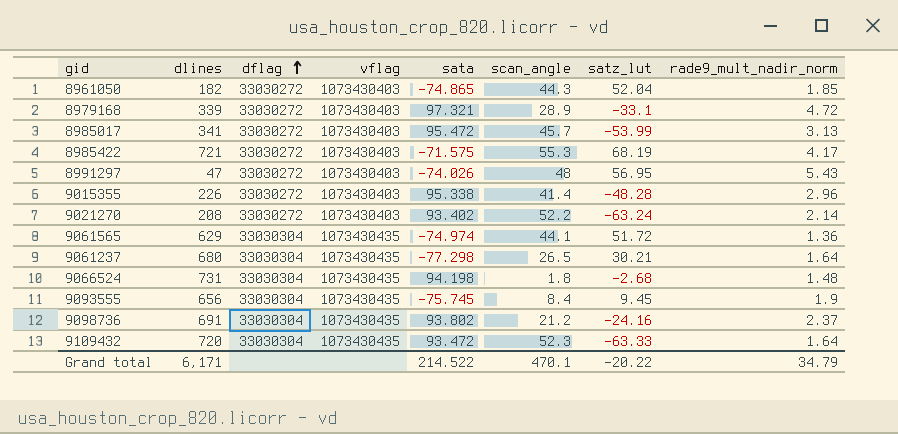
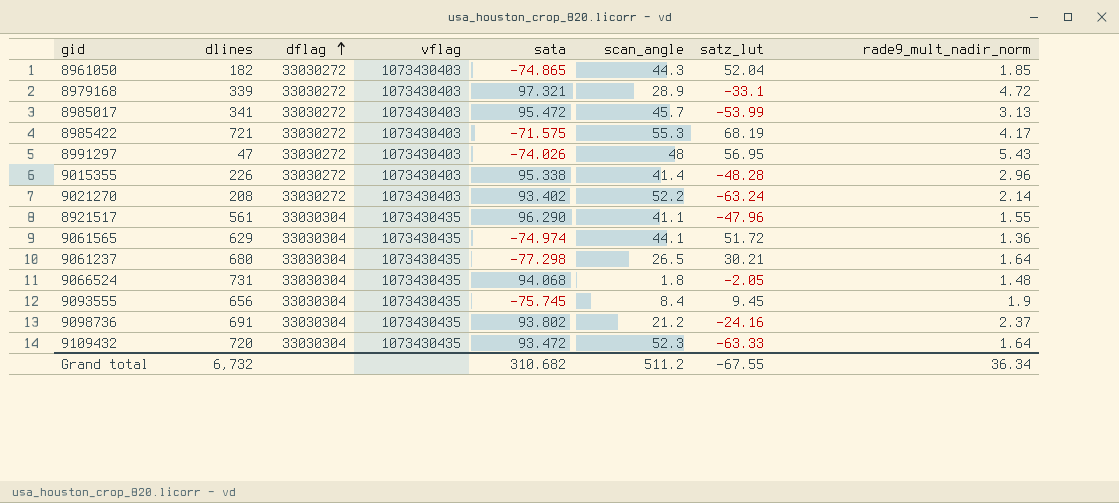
row 8921517: none -> 561 | 33030304 | 1073430435 | 96.290 | 41.1 | -47.96 | 1.55
9066524 | sata: 94.198 -> 94.068
9066524 | satz_lut: -2.68 -> -2.05
Grand total | dlines: 6,171 -> 6,732
Grand total | sata: 214.522 -> 310.682
Grand total | scan_angle: 470.1 -> 511.2
Grand total | satz_lut: -20.22 -> -67.55
Grand total | rade9_mult_nadir_norm: 34.79 -> 36.34

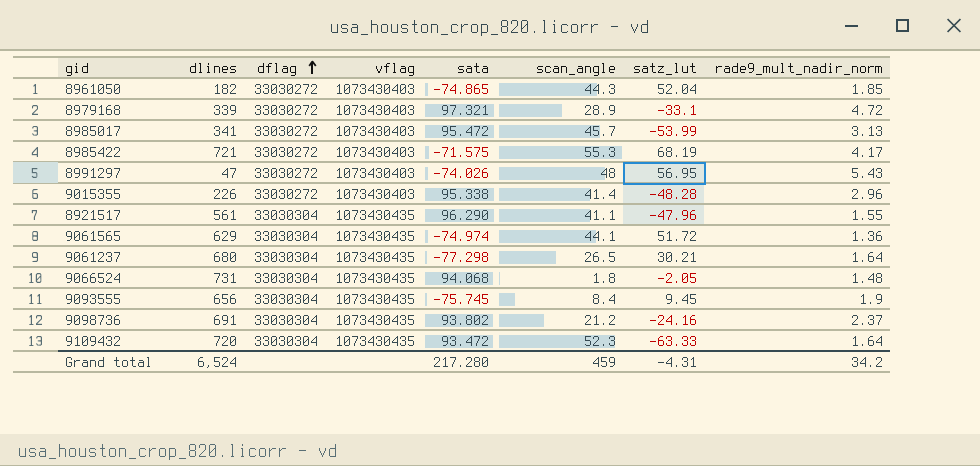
row 9021270: 208 | 33030272 | 1073430403 | 93.402 | 52.2 | -63.24 | 2.14 -> none
Grand total | dlines: 6,732 -> 6,524
Grand total | sata: 310.682 -> 217.280
Grand total | scan_angle: 511.2 -> 459
Grand total | satz_lut: -67.55 -> -4.31
Grand total | rade9_mult_nadir_norm: 36.34 -> 34.2

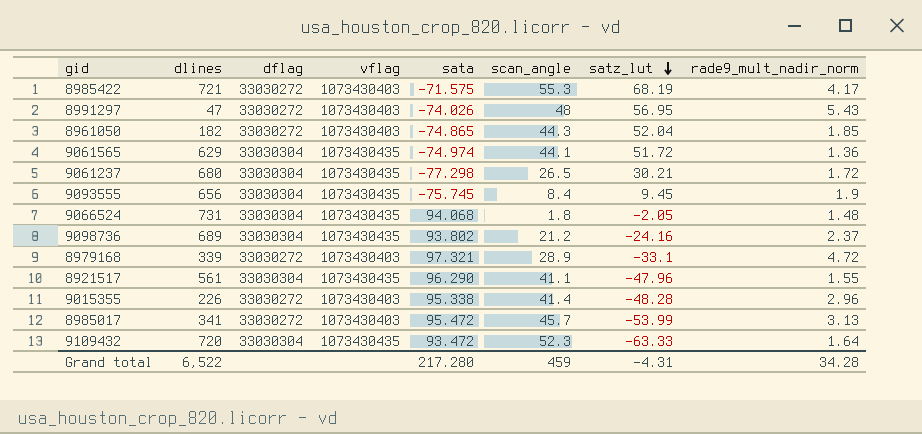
row order: dflag ascending -> satz_lut descending
9061237 | rade9_mult_nadir_norm: 1.64 -> 1.72
9098736 | dlines: 691 -> 689
Grand total | dlines: 6,524 -> 6,522
Grand total | rade9_mult_nadir_norm: 34.2 -> 34.28

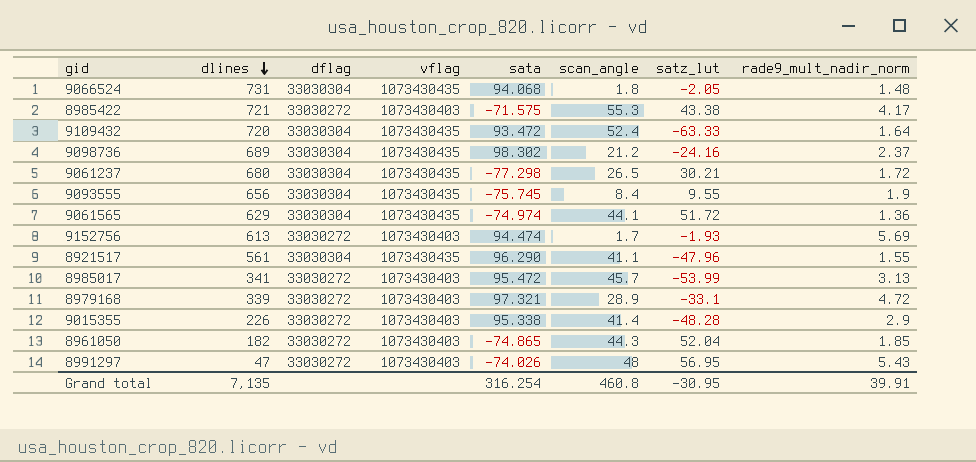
row order: satz_lut descending -> dlines descending
8985422 | satz_lut: 68.19 -> 43.38
9109432 | scan_angle: 52.3 -> 52.4
9098736 | sata: 93.802 -> 98.302
9093555 | satz_lut: 9.45 -> 9.55
row 9152756: none -> 613 | 33030272 | 1073430403 | 94.474 | 1.7 | -1.93 | 5.69
9015355 | rade9_mult_nadir_norm: 2.96 -> 2.9
Grand total | dlines: 6,522 -> 7,135
Grand total | sata: 217.280 -> 316.254
Grand total | scan_angle: 459 -> 460.8
Grand total | satz_lut: -4.31 -> -30.95
Grand total | rade9_mult_nadir_norm: 34.28 -> 39.91

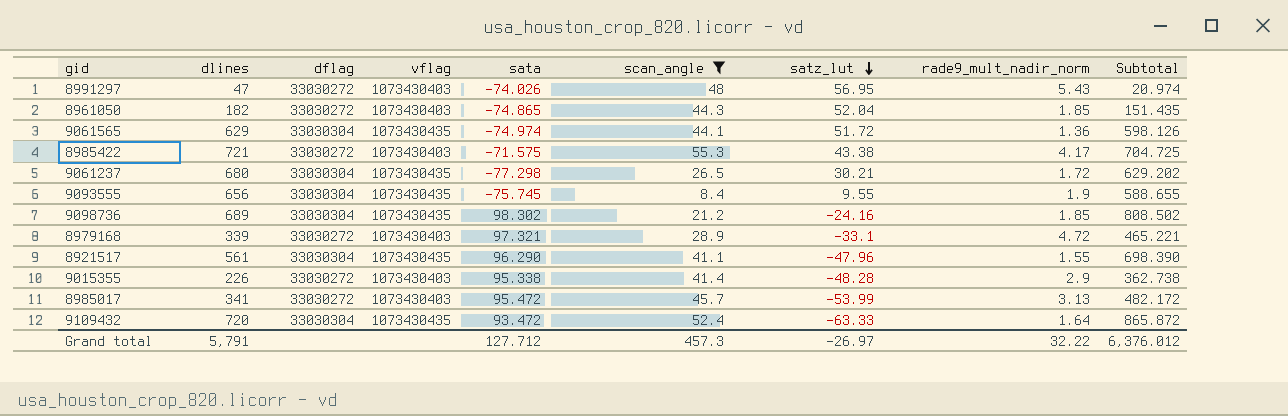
filter: none -> scan_angle >= 8.4
row order: dlines descending -> satz_lut descending
column Subtotal | formula: none -> [dlines] + [sata] + [scan_angle]
9098736 | rade9_mult_nadir_norm: 2.37 -> 1.85
Grand total | dlines: 7,135 -> 5,791
Grand total | sata: 316.254 -> 127.712
Grand total | scan_angle: 460.8 -> 457.3
Grand total | satz_lut: -30.95 -> -26.97
Grand total | rade9_mult_nadir_norm: 39.91 -> 32.22

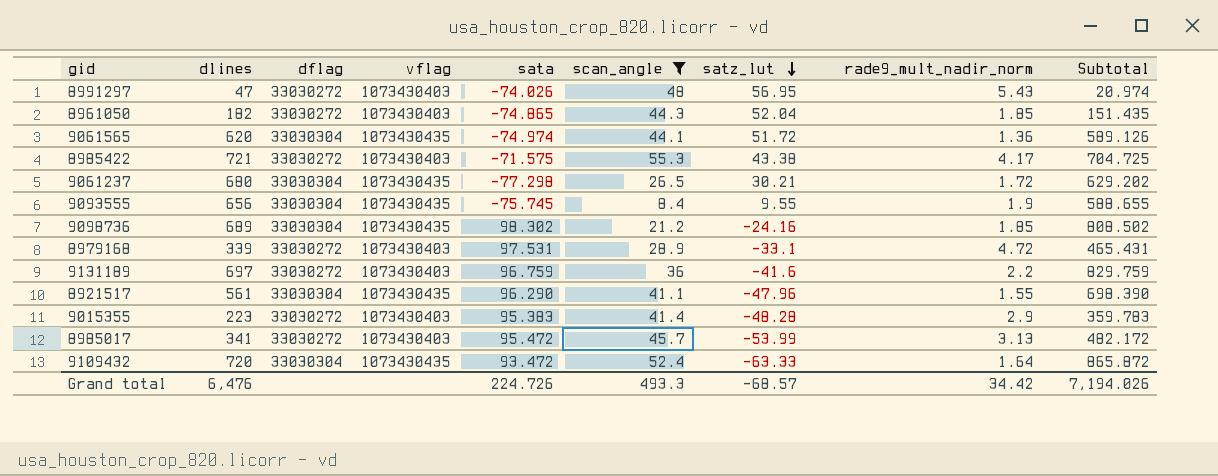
9061565 | dlines: 629 -> 620
9061565 | Subtotal: 598.126 -> 589.126
8979168 | sata: 97.321 -> 97.531
8979168 | Subtotal: 465.221 -> 465.431
row 9131189: none -> 697 | 33030272 | 1073430403 | 96.759 | 36 | -41.6 | 2.2 | 829.759
9015355 | dlines: 226 -> 223
9015355 | sata: 95.338 -> 95.383
9015355 | Subtotal: 362.738 -> 359.783
Grand total | dlines: 5,791 -> 6,476
Grand total | sata: 127.712 -> 224.726
Grand total | scan_angle: 457.3 -> 493.3
Grand total | satz_lut: -26.97 -> -68.57
Grand total | rade9_mult_nadir_norm: 32.22 -> 34.42
Grand total | Subtotal: 6,376.012 -> 7,194.026

